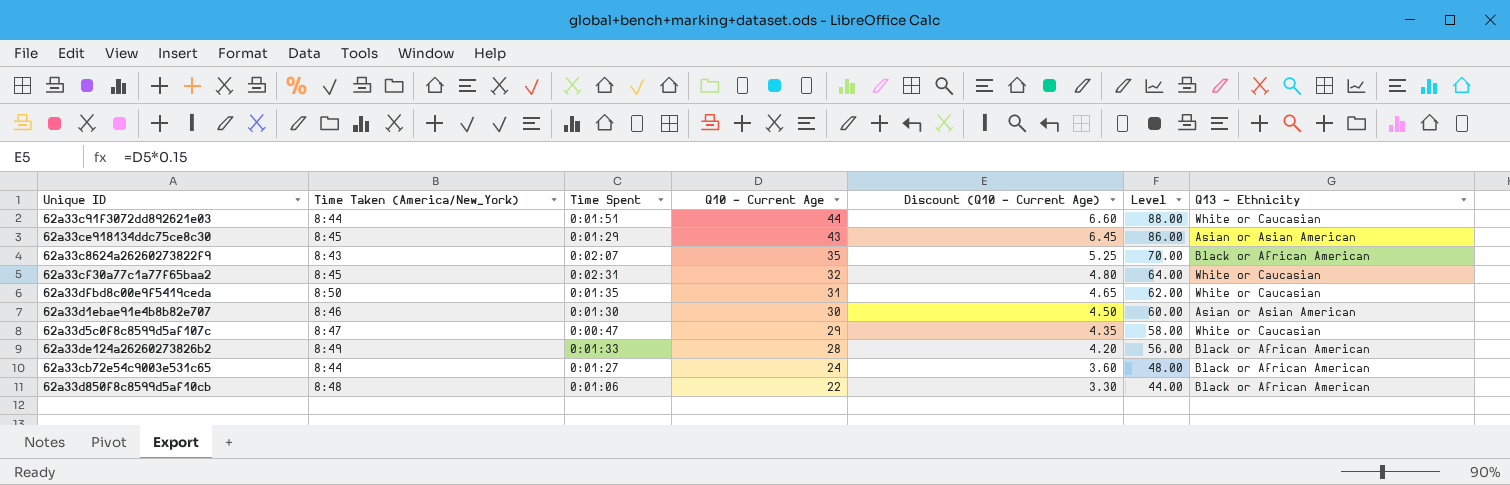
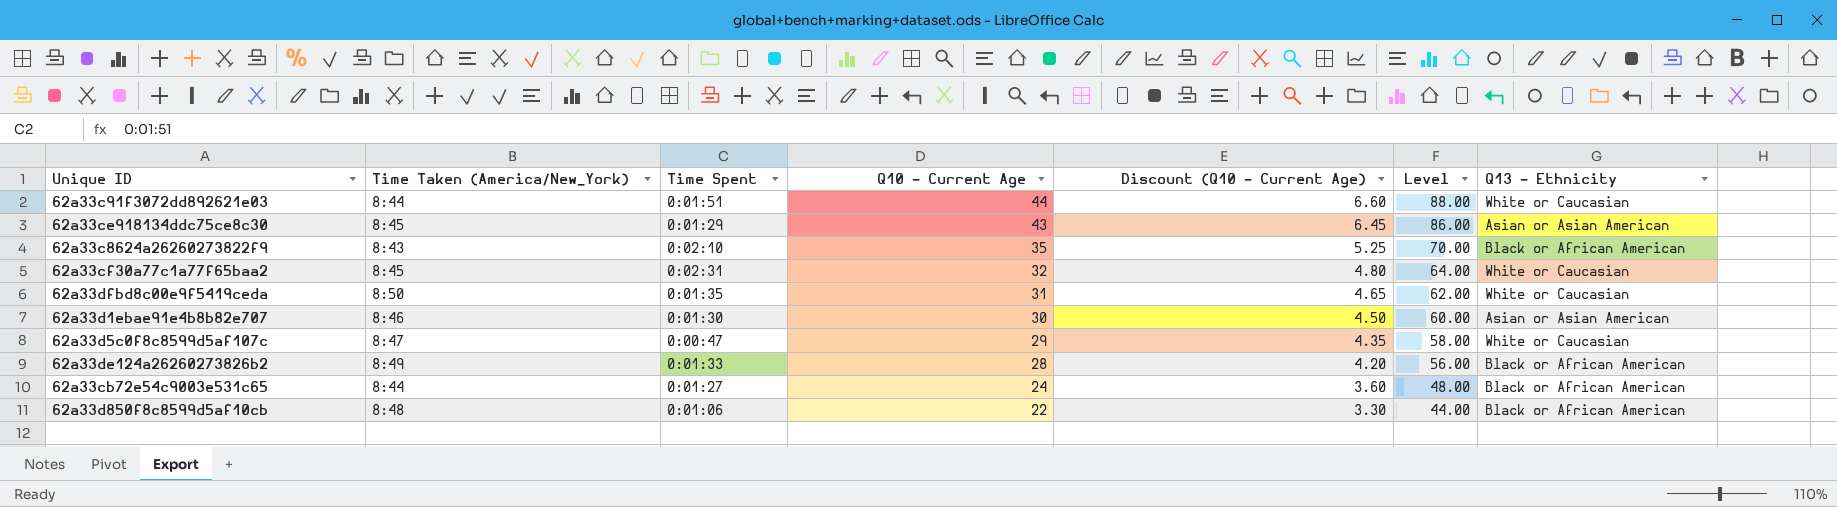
62a33c8624a26260273822f9 | Time Spent: 0:02:07 -> 0:02:10

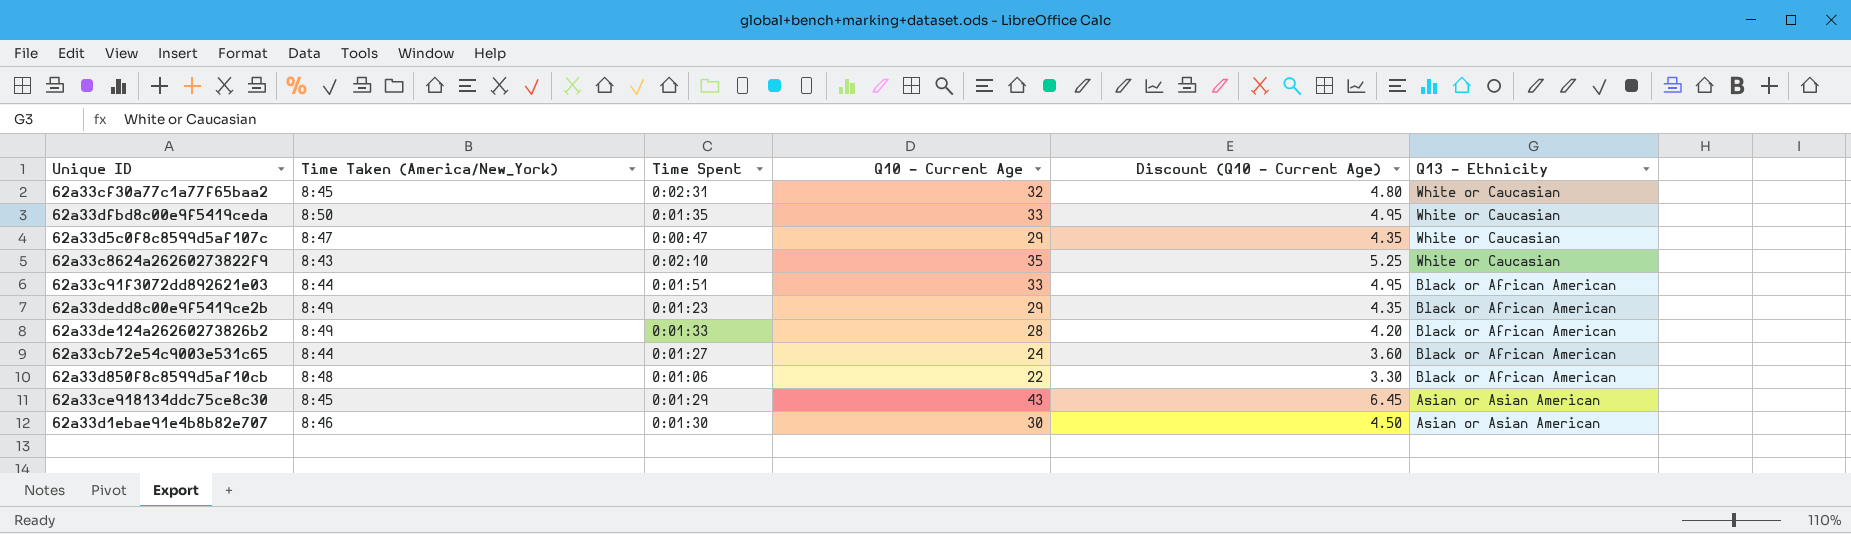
row order: Q10 - Current Age descending -> Q13 - Ethnicity descending
column Level | formula: [Q10 - Current Age] * 2 -> none
62a33dfbd8c00e9f5419ceda | Q10 - Current Age: 31 -> 33
62a33dfbd8c00e9f5419ceda | Discount (Q10 - Current Age): 4.65 -> 4.95
62a33c8624a26260273822f9 | Q13 - Ethnicity: Black or African American -> White or Caucasian
62a33c91f3072dd892621e03 | Q10 - Current Age: 44 -> 33
62a33c91f3072dd892621e03 | Discount (Q10 - Current Age): 6.60 -> 4.95
62a33c91f3072dd892621e03 | Q13 - Ethnicity: White or Caucasian -> Black or African American
row 62a33dedd8c00e9f5419ce2b: none -> 8:49 | 0:01:23 | 29 | 4.35 | Black or African American

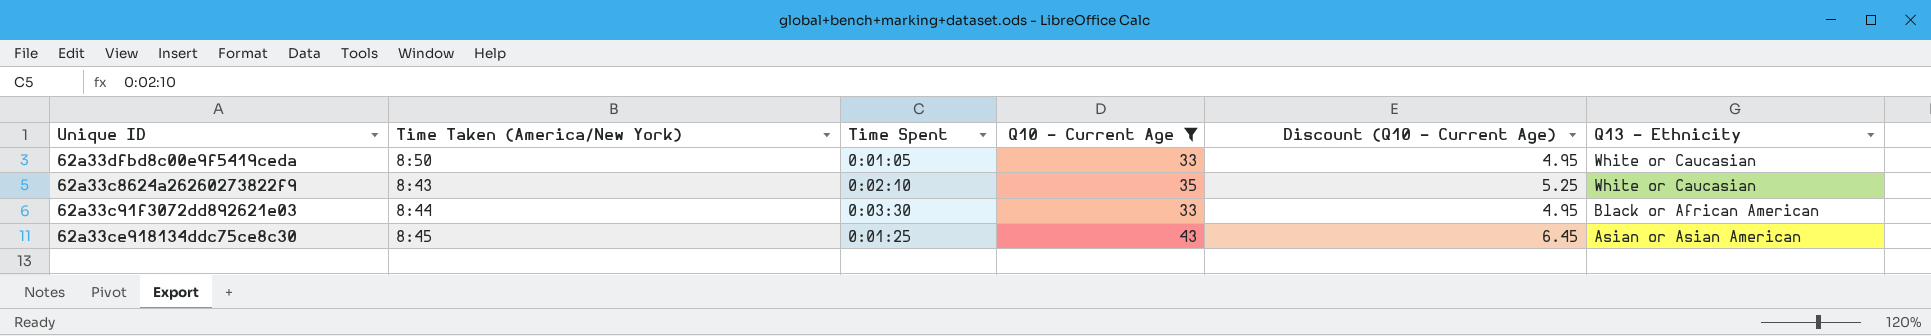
filter: none -> Q10 - Current Age >= 33
column name: Time Taken (America/New_York) -> Time Taken (America/New York)
62a33dfbd8c00e9f5419ceda | Time Spent: 0:01:35 -> 0:01:05
62a33c91f3072dd892621e03 | Time Spent: 0:01:51 -> 0:03:30
62a33ce918134ddc75ce8c30 | Time Spent: 0:01:29 -> 0:01:25

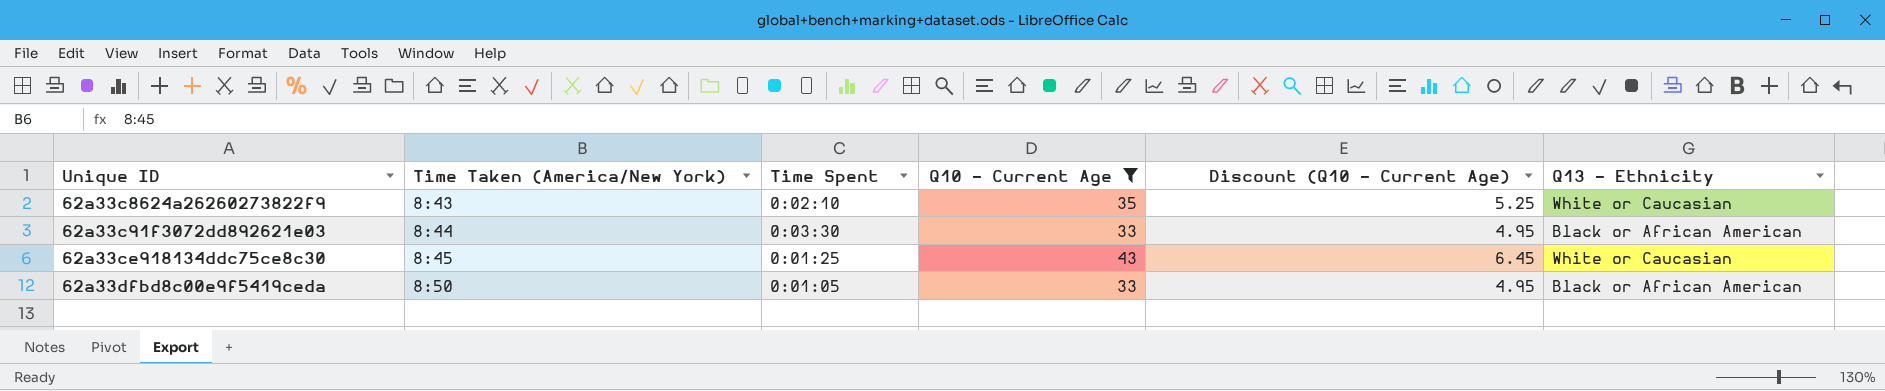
row order: Q13 - Ethnicity descending -> Time Taken (America/New York) ascending
62a33ce918134ddc75ce8c30 | Q13 - Ethnicity: Asian or Asian American -> White or Caucasian
62a33dfbd8c00e9f5419ceda | Q13 - Ethnicity: White or Caucasian -> Black or African American

